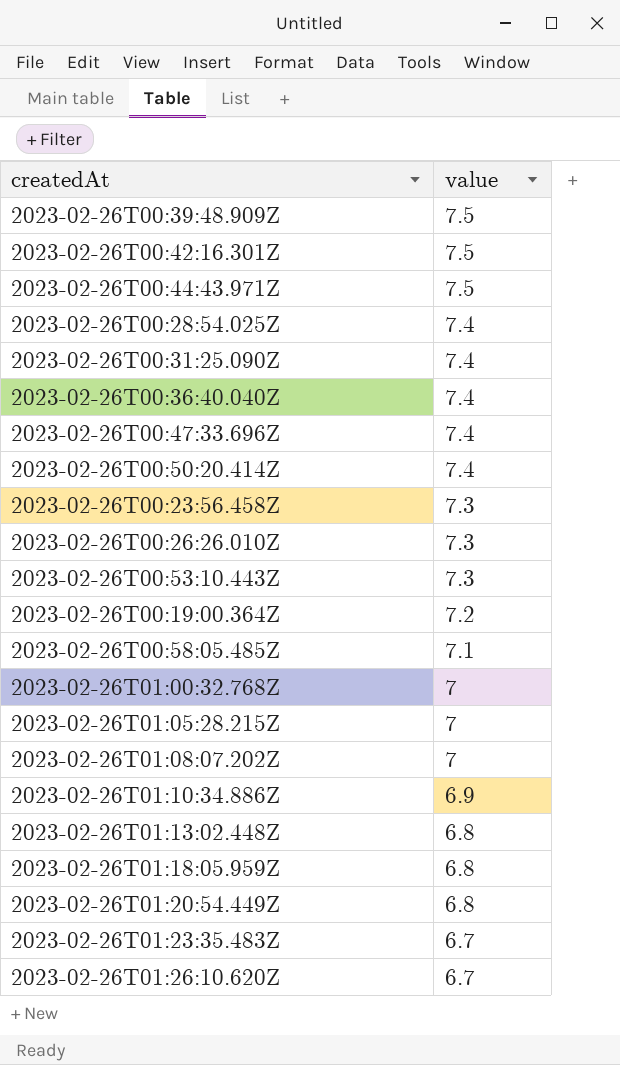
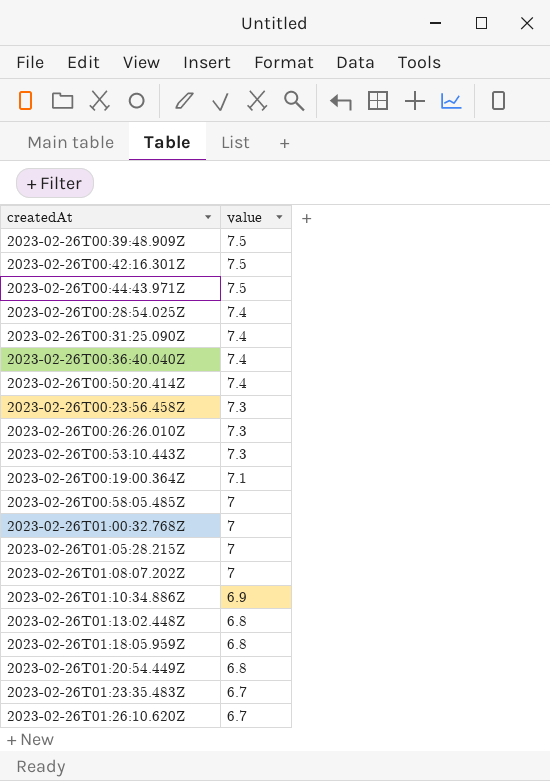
row 2023-02-26T00:47:33.696Z: 7.4 -> none
2023-02-26T00:19:00.364Z | value: 7.2 -> 7.1
2023-02-26T00:58:05.485Z | value: 7.1 -> 7

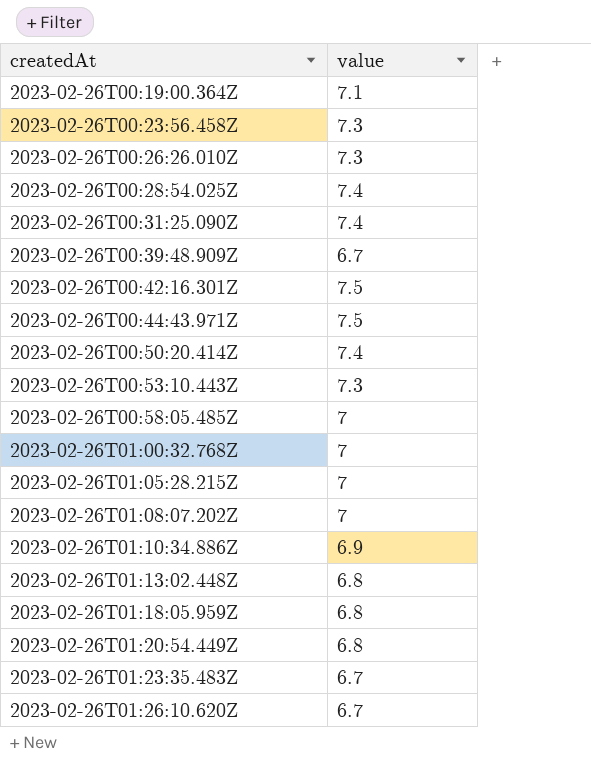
row order: value descending -> createdAt ascending
row 2023-02-26T00:36:40.040Z: 7.4 -> none
2023-02-26T00:39:48.909Z | value: 7.5 -> 6.7

